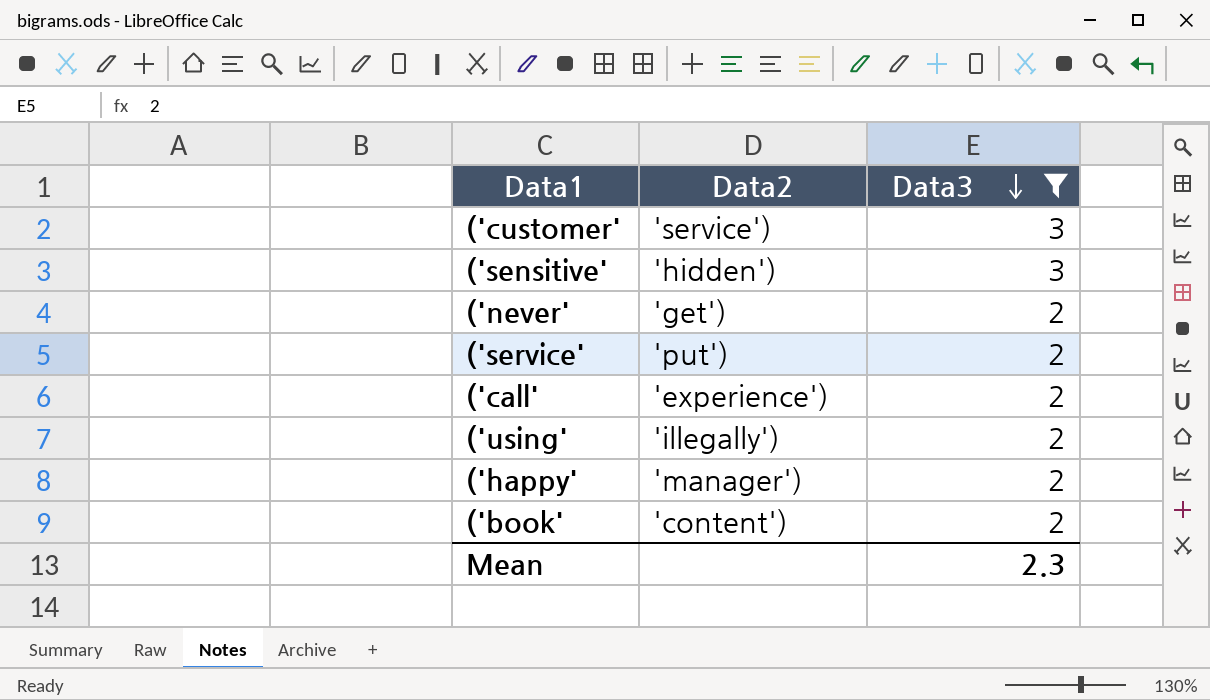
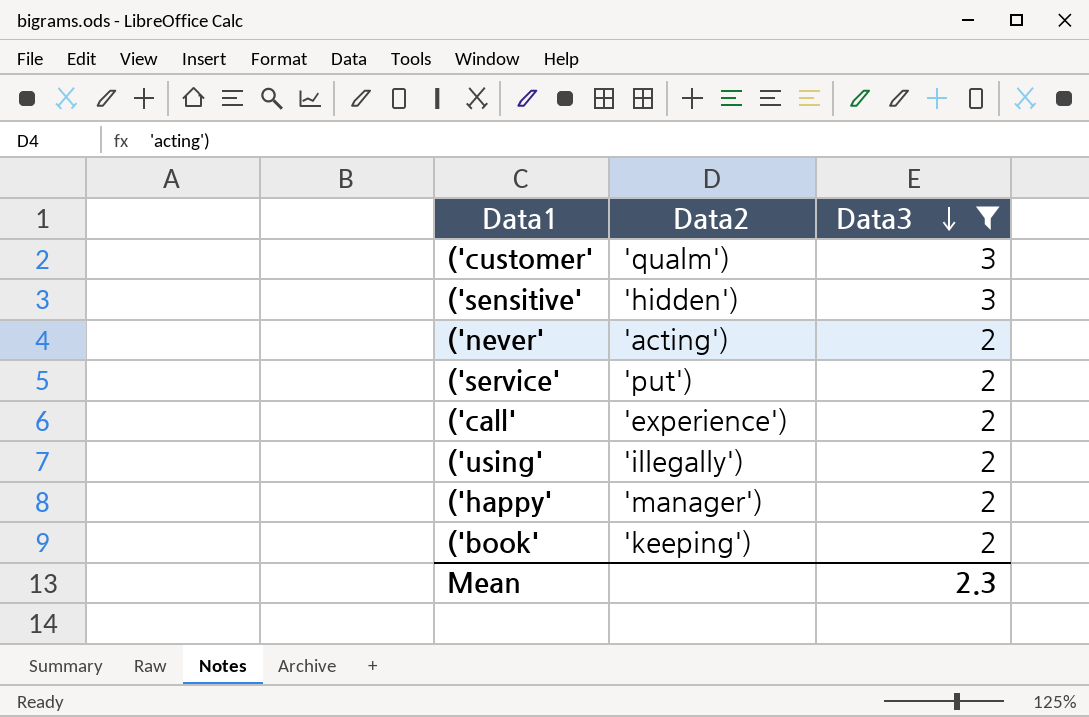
('customer' | Data2: 'service') -> 'qualm')
('never' | Data2: 'get') -> 'acting')
('book' | Data2: 'content') -> 'keeping')

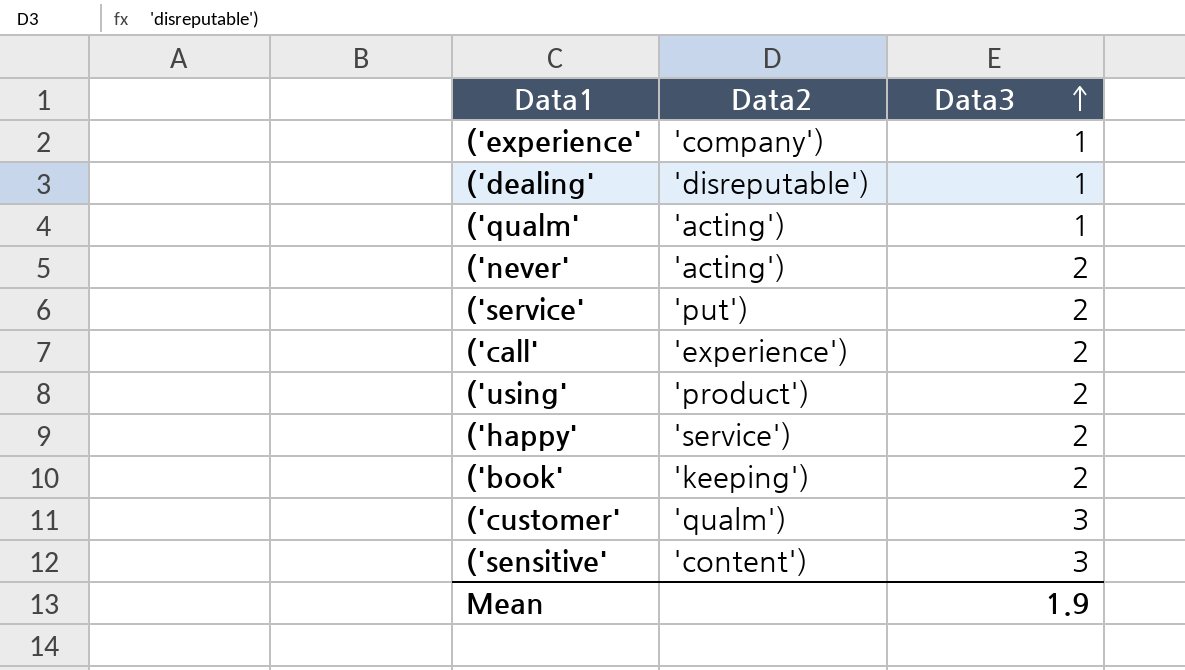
filter: Data3 != 1 -> none
row order: Data3 descending -> Data3 ascending
('using' | Data2: 'illegally') -> 'product')
('happy' | Data2: 'manager') -> 'service')
('sensitive' | Data2: 'hidden') -> 'content')
Mean | Data3: 2.3 -> 1.9

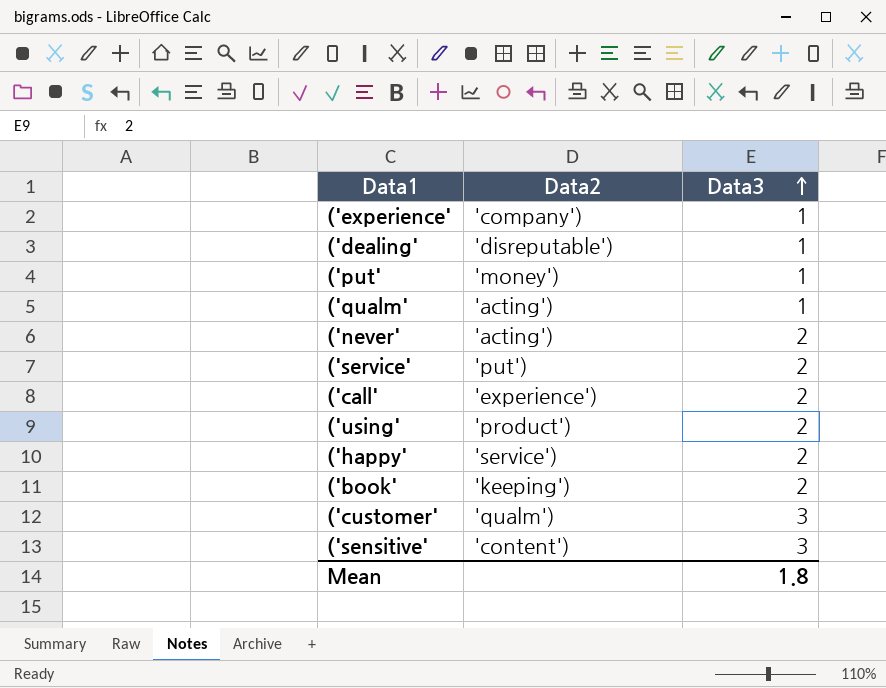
row ('put': none -> 'money') | 1
Mean | Data3: 1.9 -> 1.8

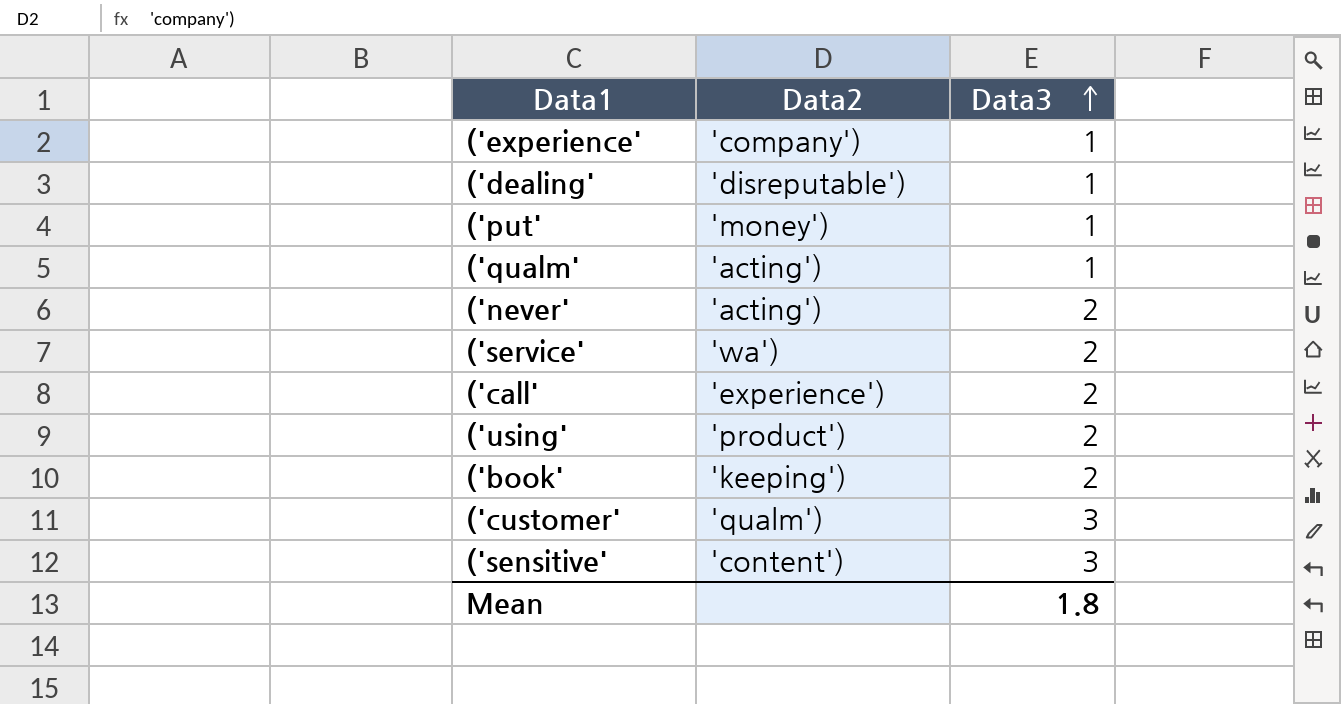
row ('happy': 'service') | 2 -> none
('service' | Data2: 'put') -> 'wa')

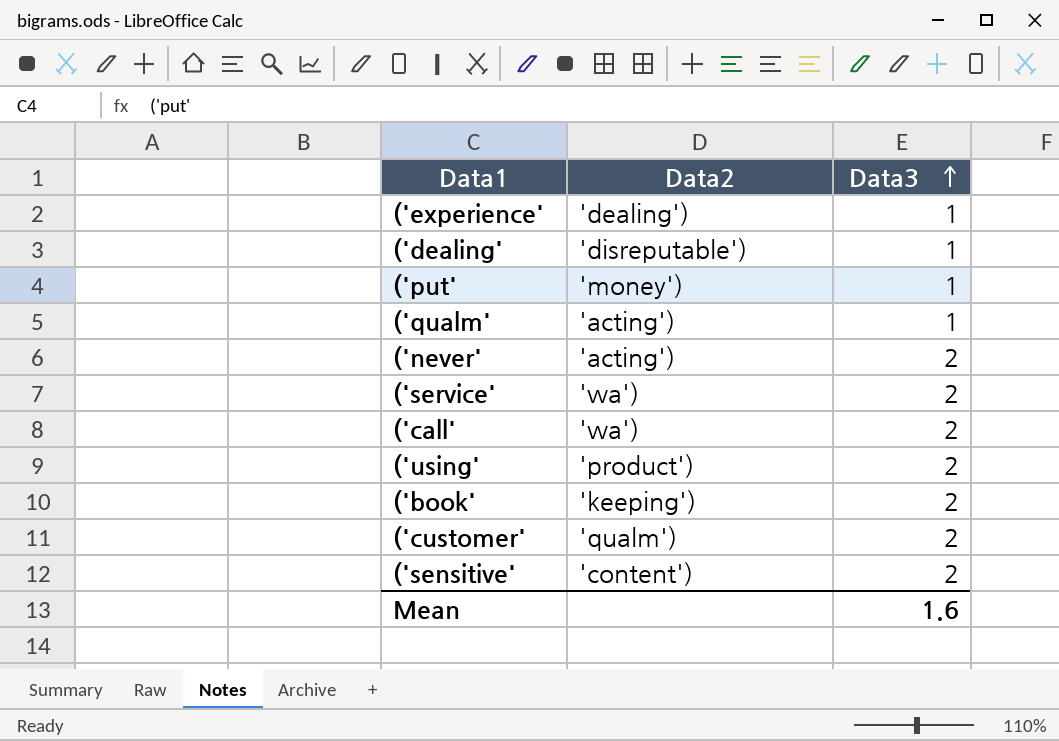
('experience' | Data2: 'company') -> 'dealing')
('call' | Data2: 'experience') -> 'wa')
('customer' | Data3: 3 -> 2
('sensitive' | Data3: 3 -> 2
Mean | Data3: 1.8 -> 1.6

